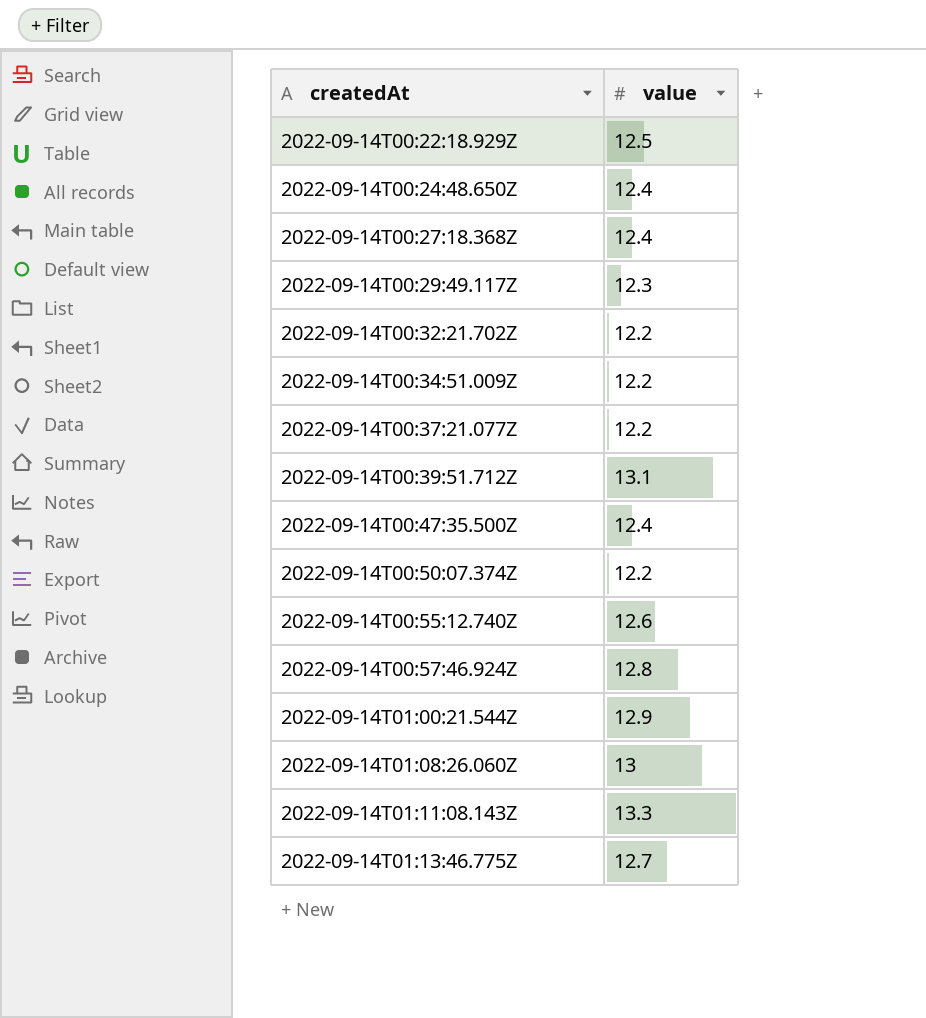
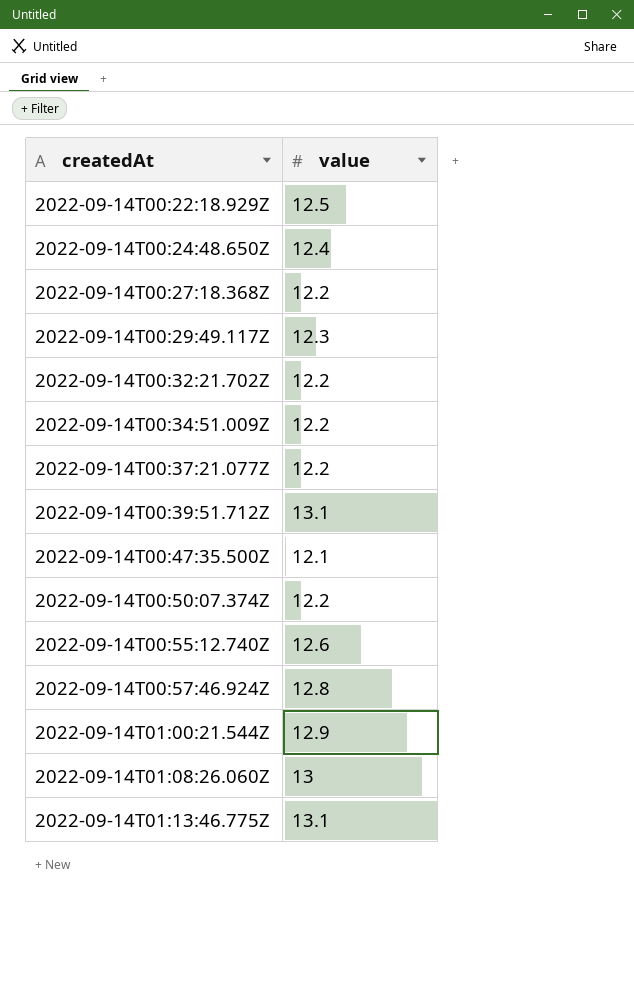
row 2022-09-14T01:11:08.143Z: 13.3 -> none
2022-09-14T00:27:18.368Z | value: 12.4 -> 12.2
2022-09-14T00:47:35.500Z | value: 12.4 -> 12.1
2022-09-14T01:13:46.775Z | value: 12.7 -> 13.1

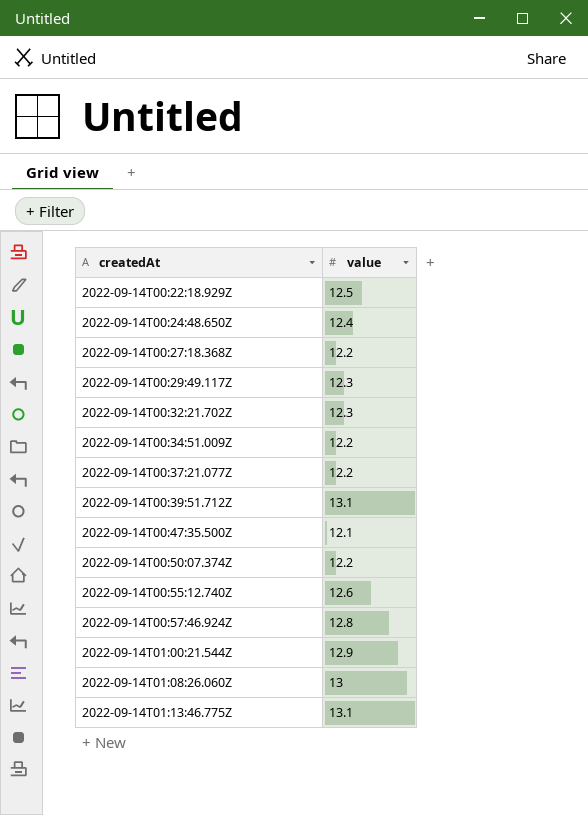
2022-09-14T00:32:21.702Z | value: 12.2 -> 12.3

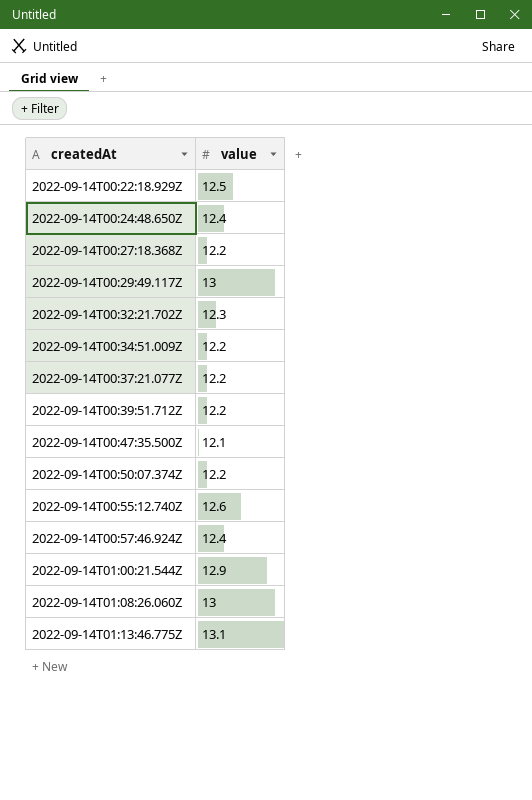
2022-09-14T00:29:49.117Z | value: 12.3 -> 13
2022-09-14T00:39:51.712Z | value: 13.1 -> 12.2
2022-09-14T00:57:46.924Z | value: 12.8 -> 12.4

